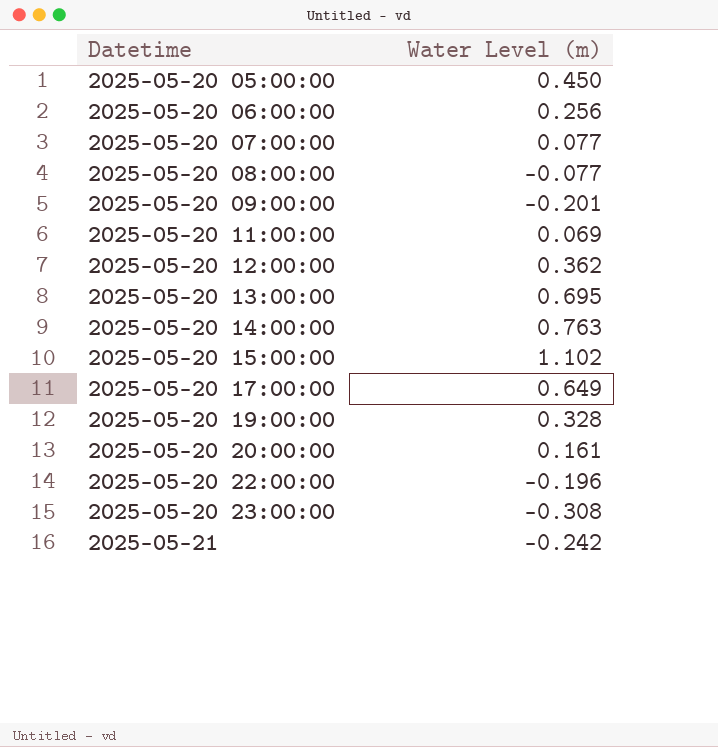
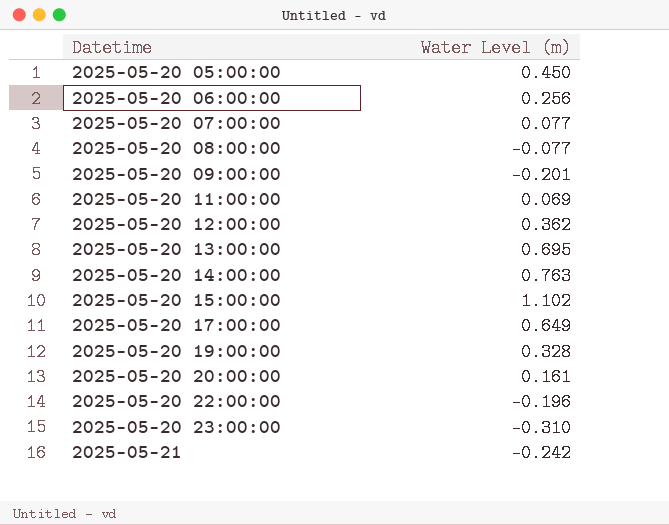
2025-05-20 23:00:00 | Water Level (m): -0.308 -> -0.310

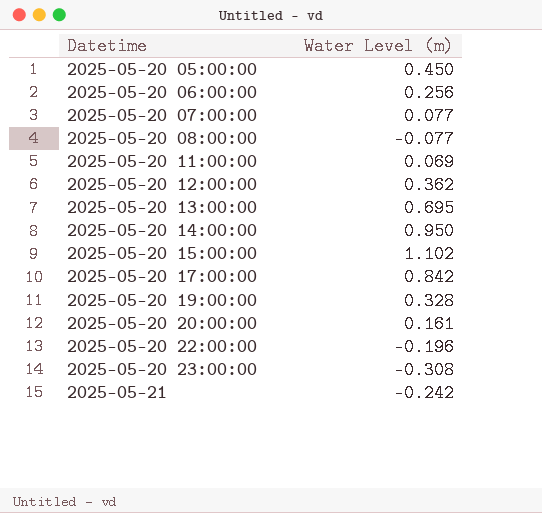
row 2025-05-20 09:00:00: -0.201 -> none
2025-05-20 14:00:00 | Water Level (m): 0.763 -> 0.950
2025-05-20 17:00:00 | Water Level (m): 0.649 -> 0.842
2025-05-20 23:00:00 | Water Level (m): -0.310 -> -0.308

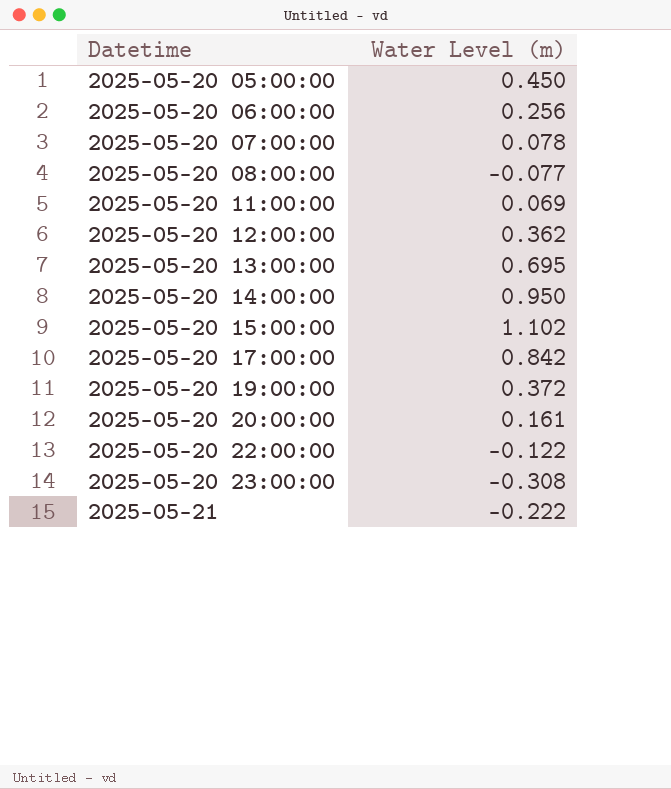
2025-05-20 07:00:00 | Water Level (m): 0.077 -> 0.078
2025-05-20 19:00:00 | Water Level (m): 0.328 -> 0.372
2025-05-20 22:00:00 | Water Level (m): -0.196 -> -0.122
2025-05-21 | Water Level (m): -0.242 -> -0.222

